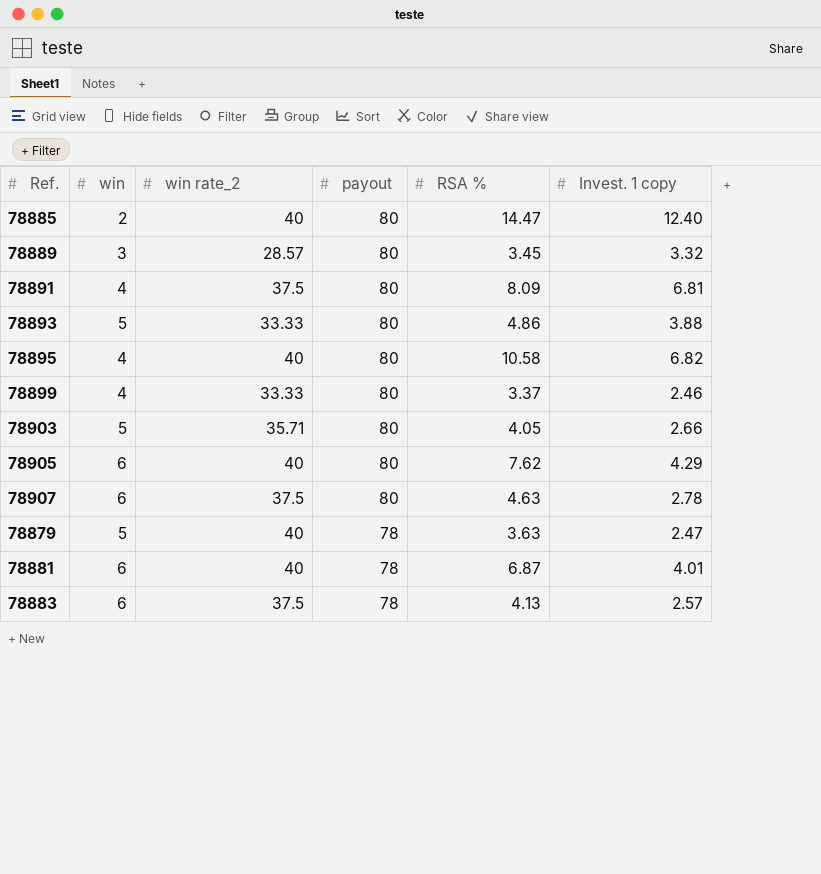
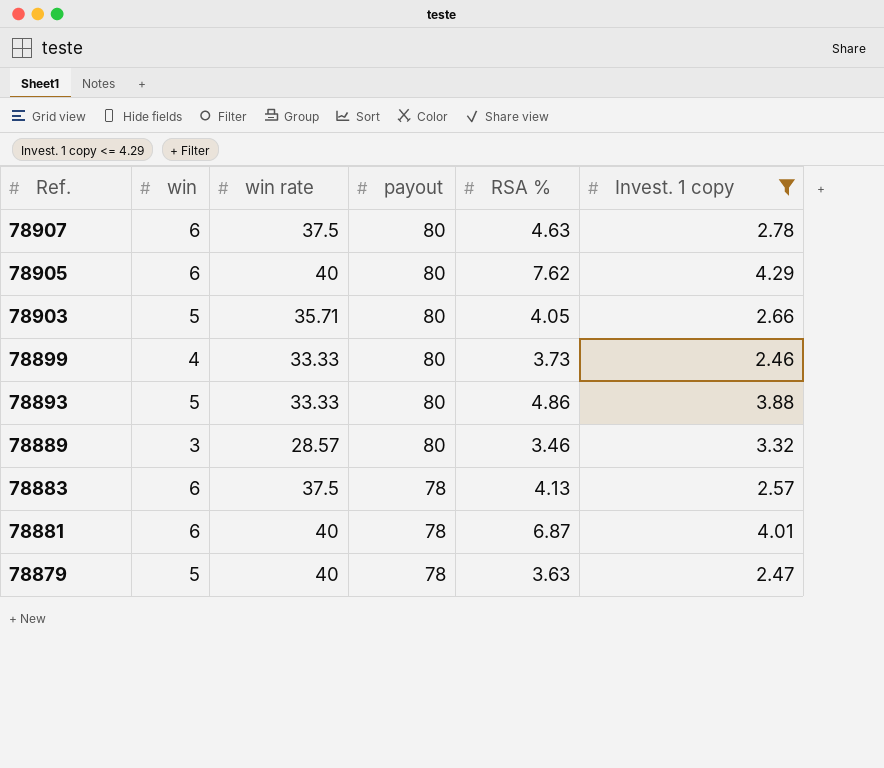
filter: none -> Invest. 1 copy <= 4.29
row order: payout descending -> Ref. descending
column name: win rate_2 -> win rate
78899 | RSA %: 3.37 -> 3.73
78889 | RSA %: 3.45 -> 3.46

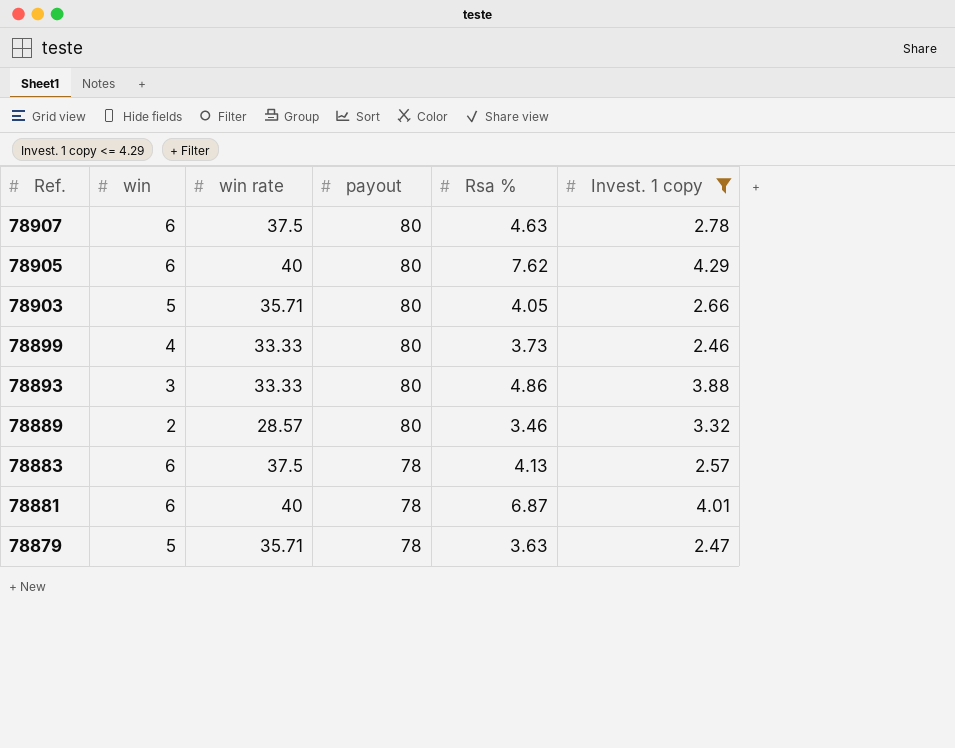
column name: RSA % -> Rsa %
78893 | win: 5 -> 3
78889 | win: 3 -> 2
78879 | win rate: 40 -> 35.71

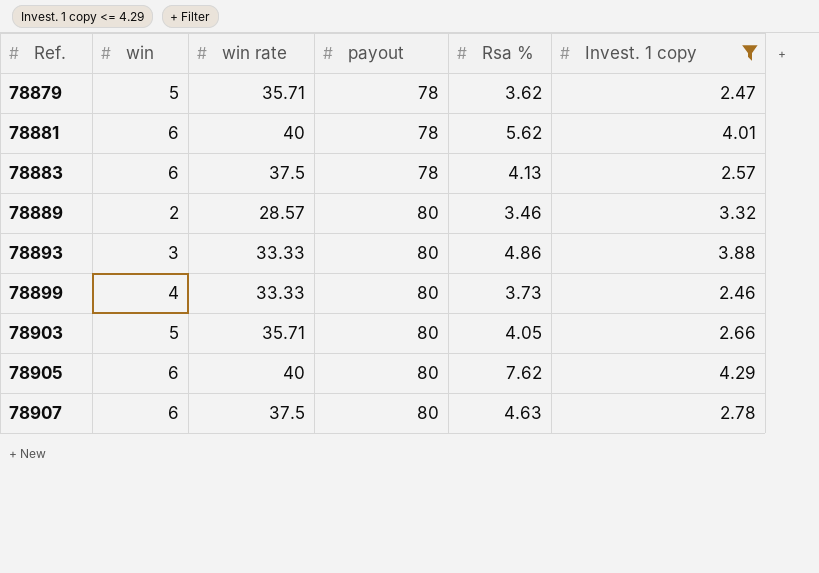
row order: Ref. descending -> Ref. ascending
78879 | Rsa %: 3.63 -> 3.62
78881 | Rsa %: 6.87 -> 5.62

